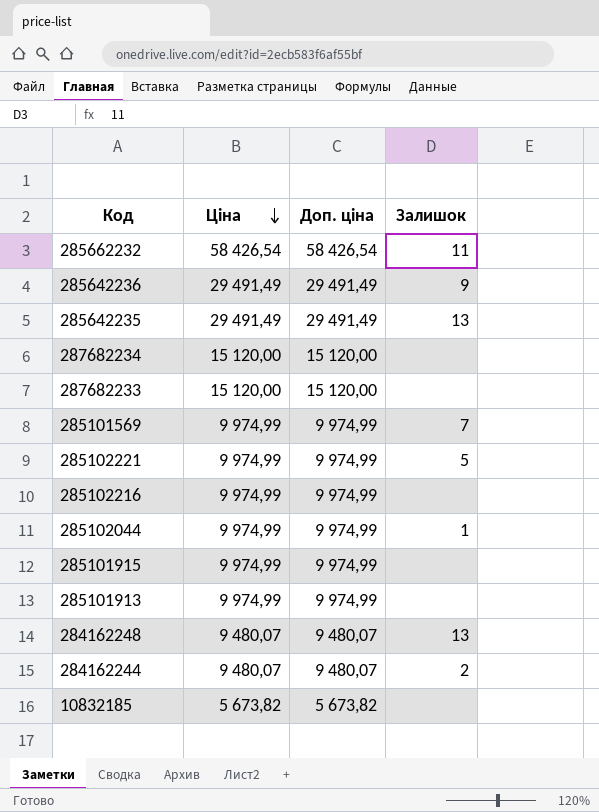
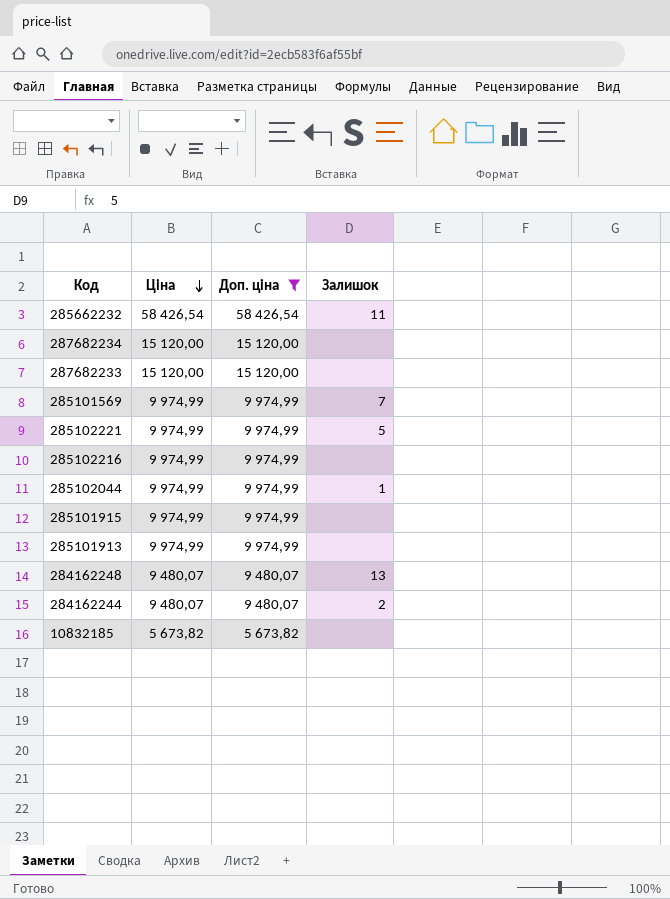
filter: none -> Доп. ціна != 29 491,49

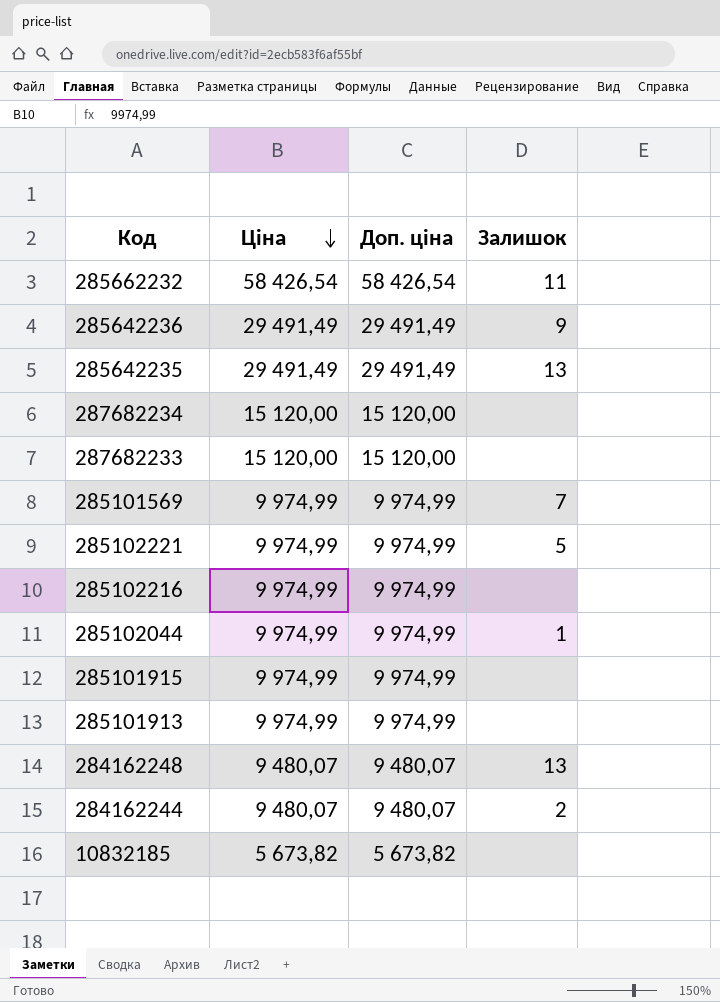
filter: Доп. ціна != 29 491,49 -> none

